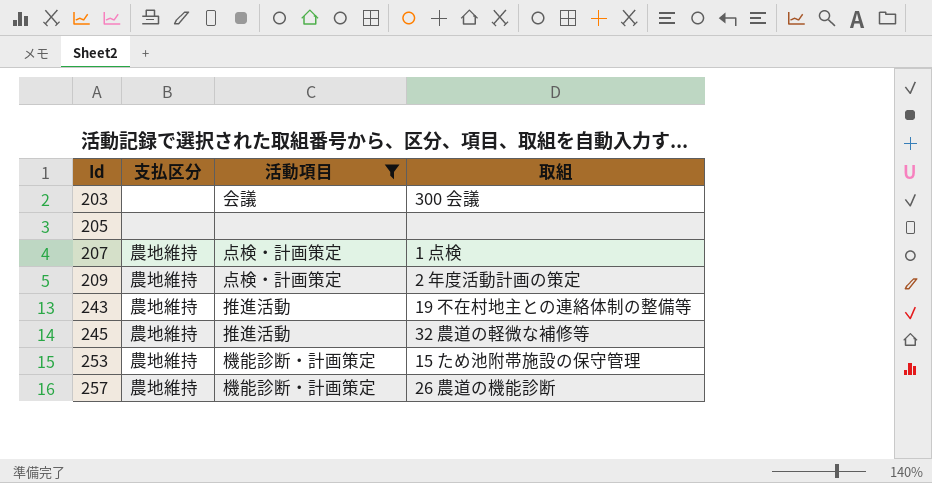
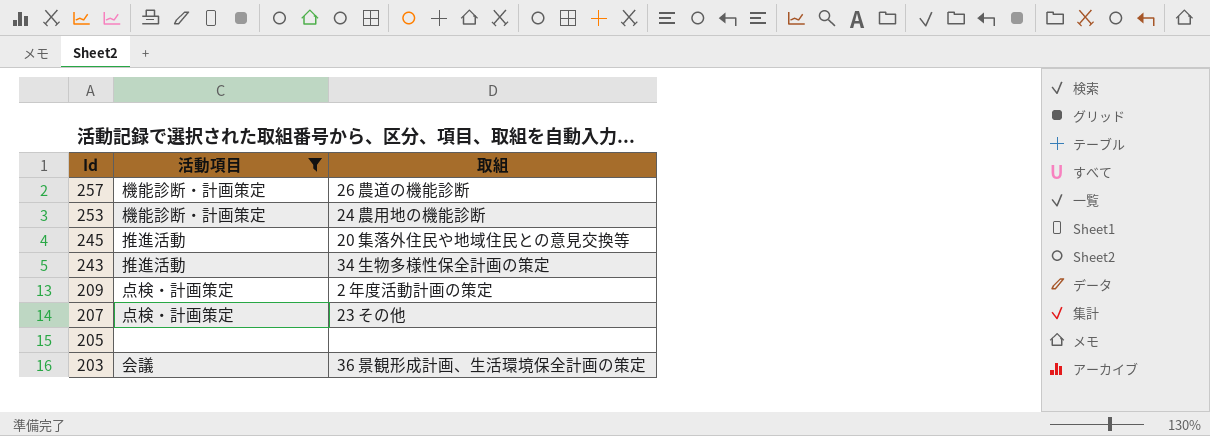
row order: Id ascending -> Id descending
column 支払区分 | position: 2 -> none
253 | 取組: 15 ため池附帯施設の保守管理 -> 24 農用地の機能診断
245 | 取組: 32 農道の軽微な補修等 -> 20 集落外住民や地域住民との意見交換等
243 | 取組: 19 不在村地主との連絡体制の整備等 -> 34 生物多様性保全計画の策定
207 | 取組: 1 点検 -> 23 その他
203 | 取組: 300 会議 -> 36 景観形成計画、生活環境保全計画の策定

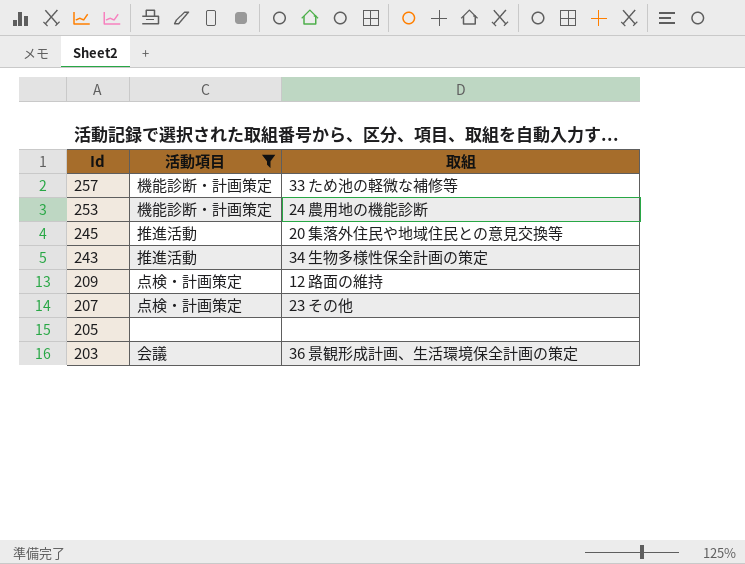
257 | 取組: 26 農道の機能診断 -> 33 ため池の軽微な補修等
209 | 取組: 2 年度活動計画の策定 -> 12 路面の維持

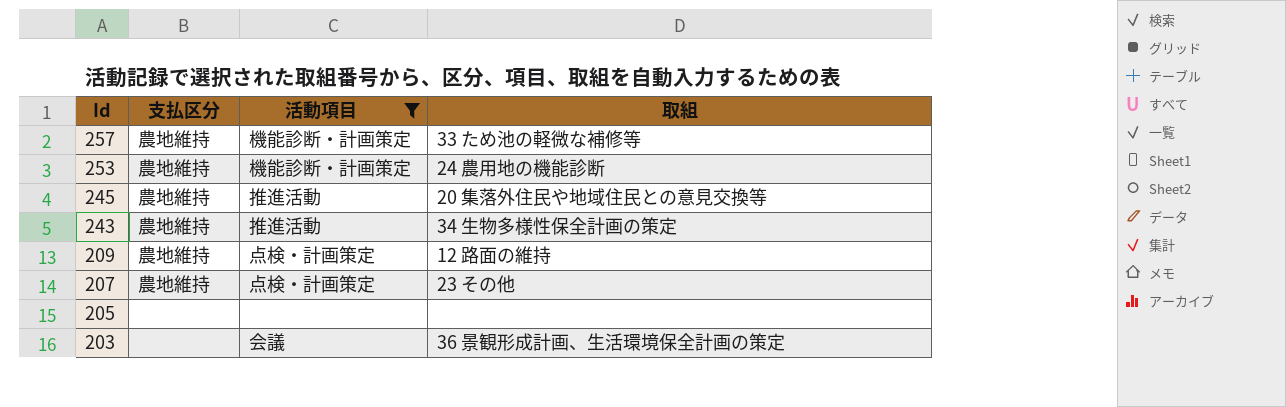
column 支払区分 | position: none -> 2

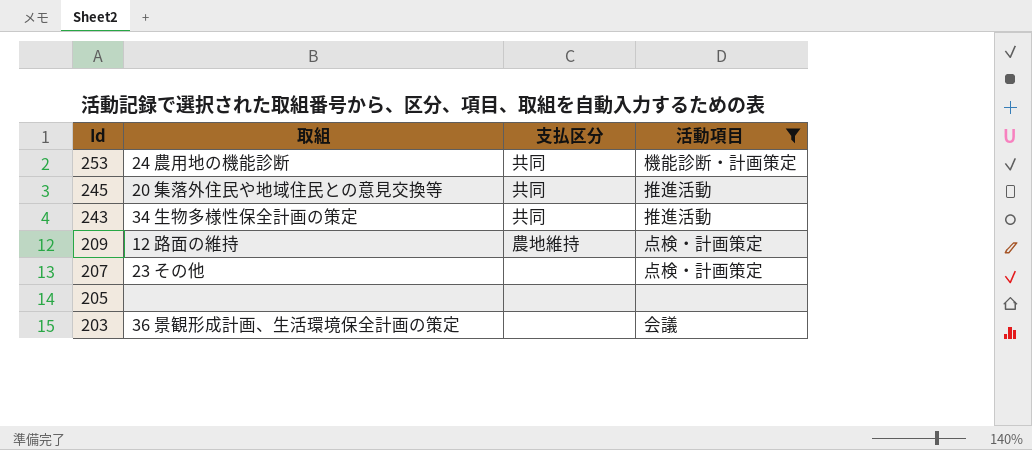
column 取組 | position: 4 -> 2
row 257: 農地維持 | 機能診断・計画策定 | 33 ため池の軽微な補修等 -> none
253 | 支払区分: 農地維持 -> 共同
245 | 支払区分: 農地維持 -> 共同
243 | 支払区分: 農地維持 -> 共同
207 | 支払区分: 農地維持 -> none

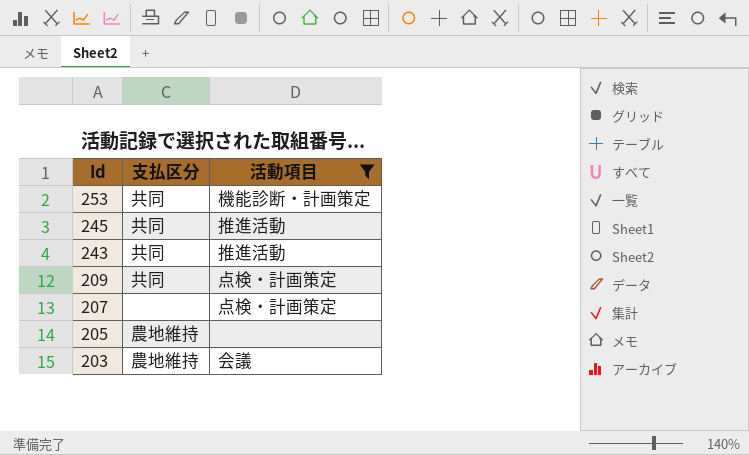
column 取組 | position: 2 -> none
209 | 支払区分: 農地維持 -> 共同
205 | 支払区分: none -> 農地維持
203 | 支払区分: none -> 農地維持

